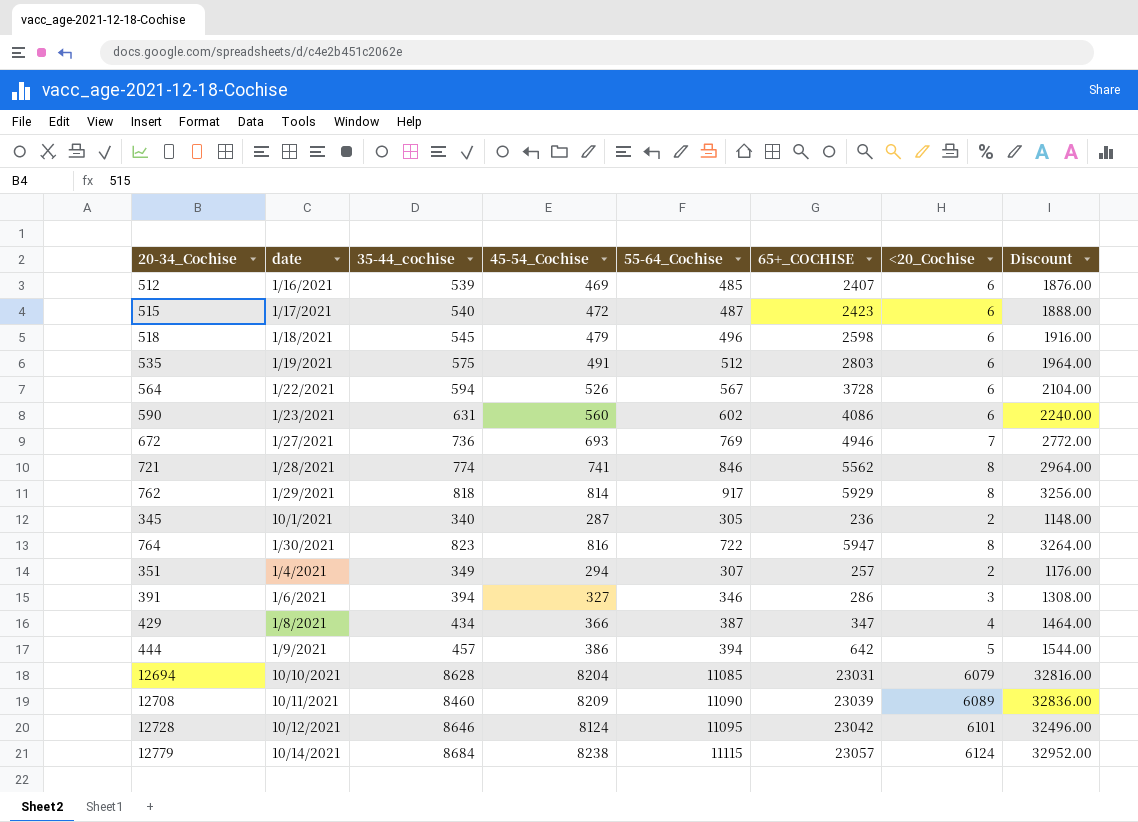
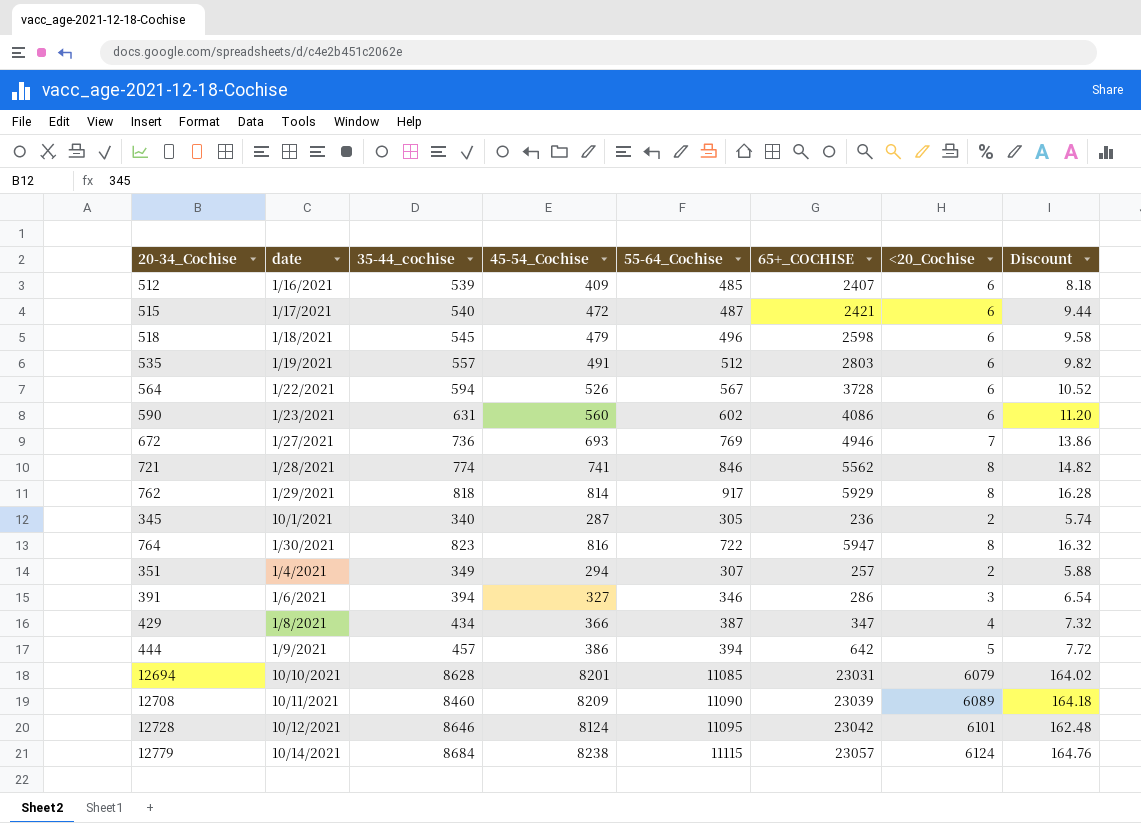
column Discount | formula: [45-54_Cochise] * 4 -> [45-54_Cochise] * 0.02
512 | 45-54_Cochise: 469 -> 409
515 | 65+_COCHISE: 2423 -> 2421
535 | 35-44_cochise: 575 -> 557
12694 | 45-54_Cochise: 8204 -> 8201

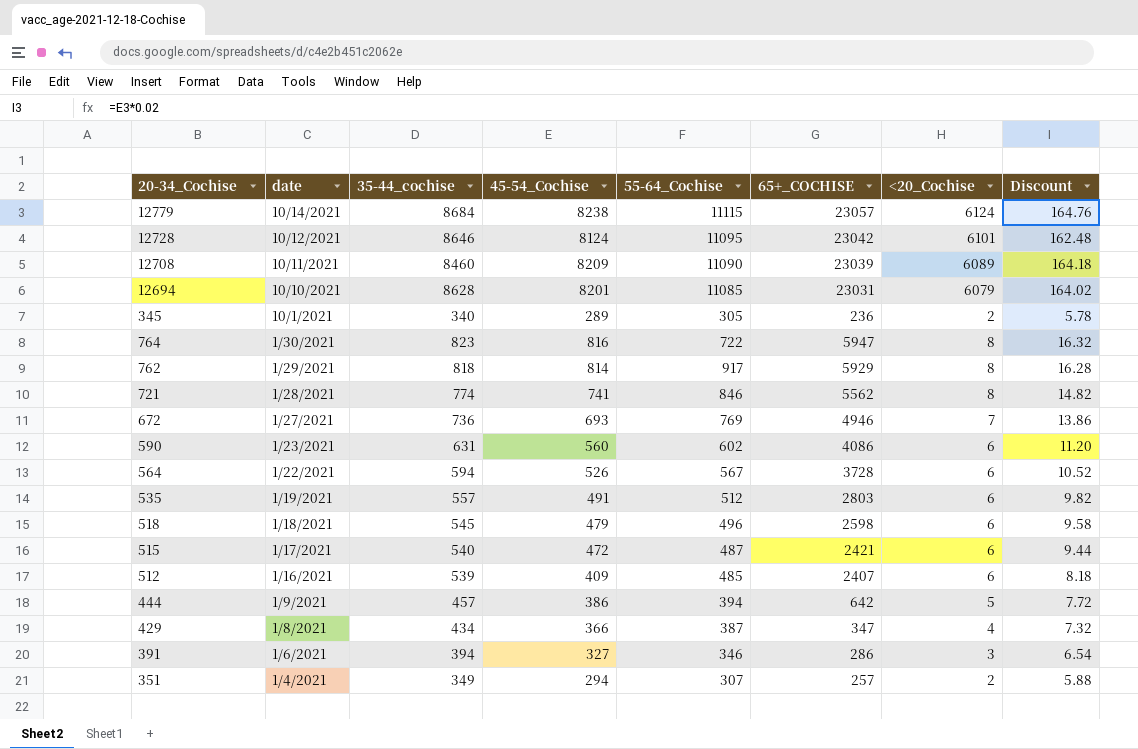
row order: none -> date descending
345 | 45-54_Cochise: 287 -> 289
345 | Discount: 5.74 -> 5.78

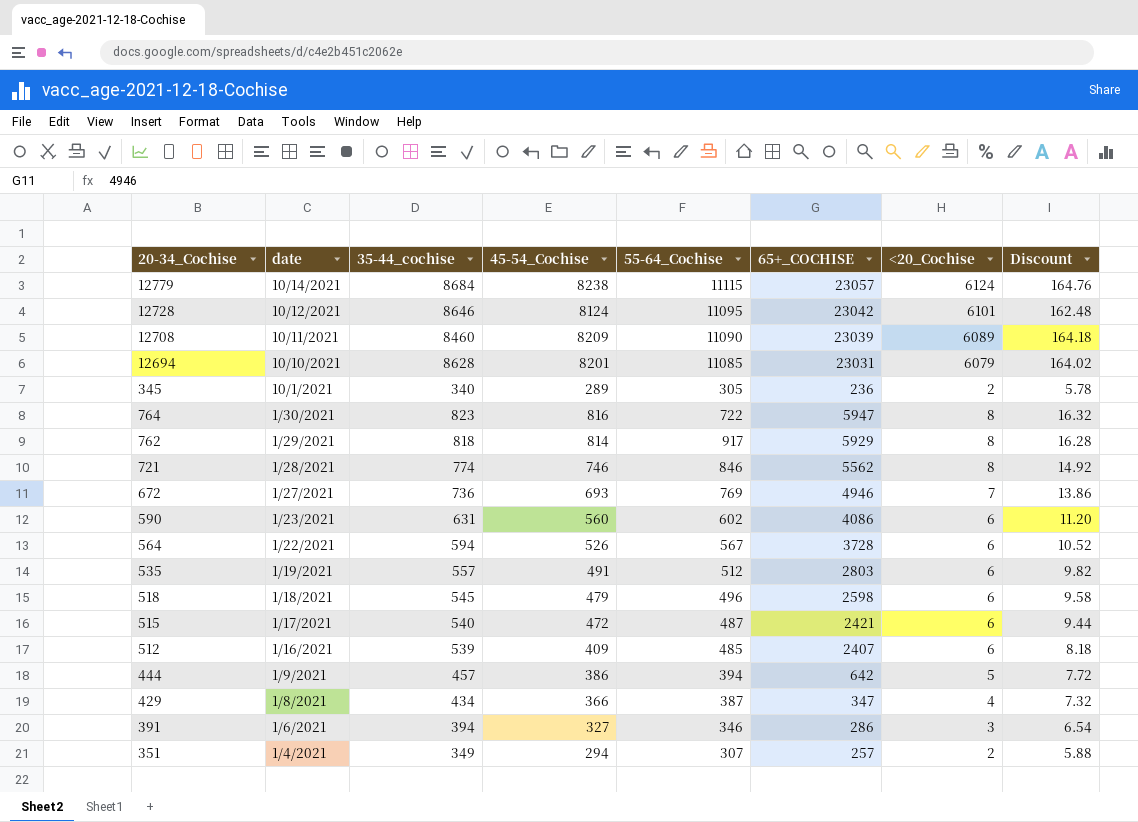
721 | 45-54_Cochise: 741 -> 746
721 | Discount: 14.82 -> 14.92

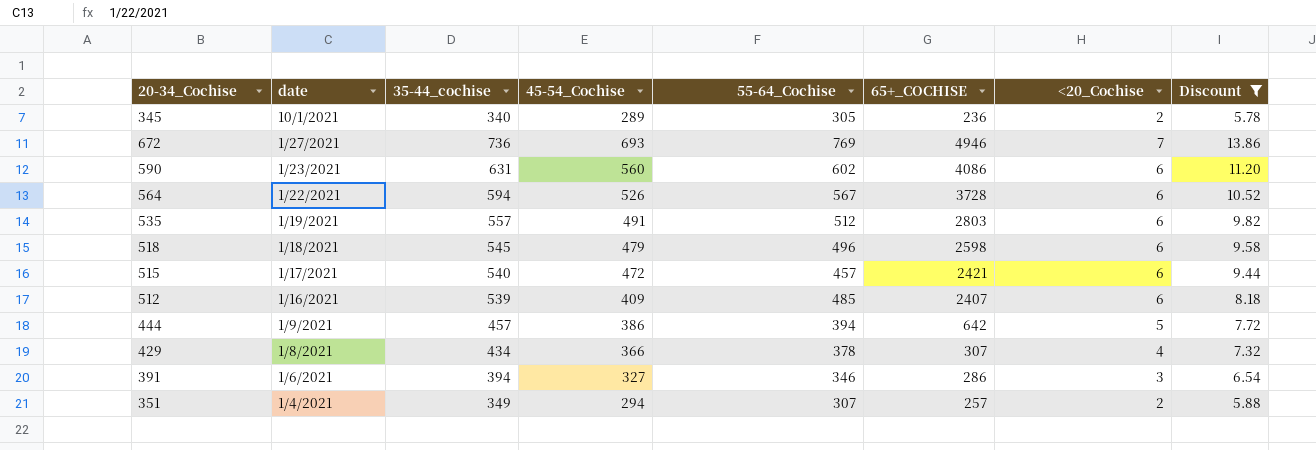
filter: none -> Discount <= 13.86
515 | 55-64_Cochise: 487 -> 457
429 | 55-64_Cochise: 387 -> 378
429 | 65+_COCHISE: 347 -> 307

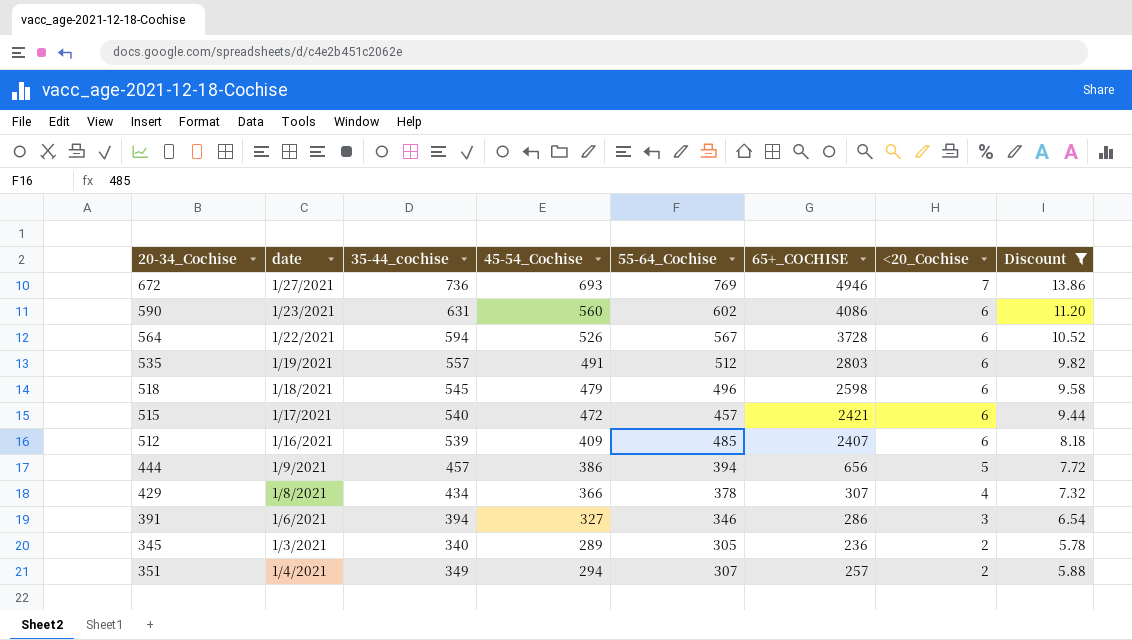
row order: date descending -> <20_Cochise descending
444 | 65+_COCHISE: 642 -> 656
345 | date: 10/1/2021 -> 1/3/2021

